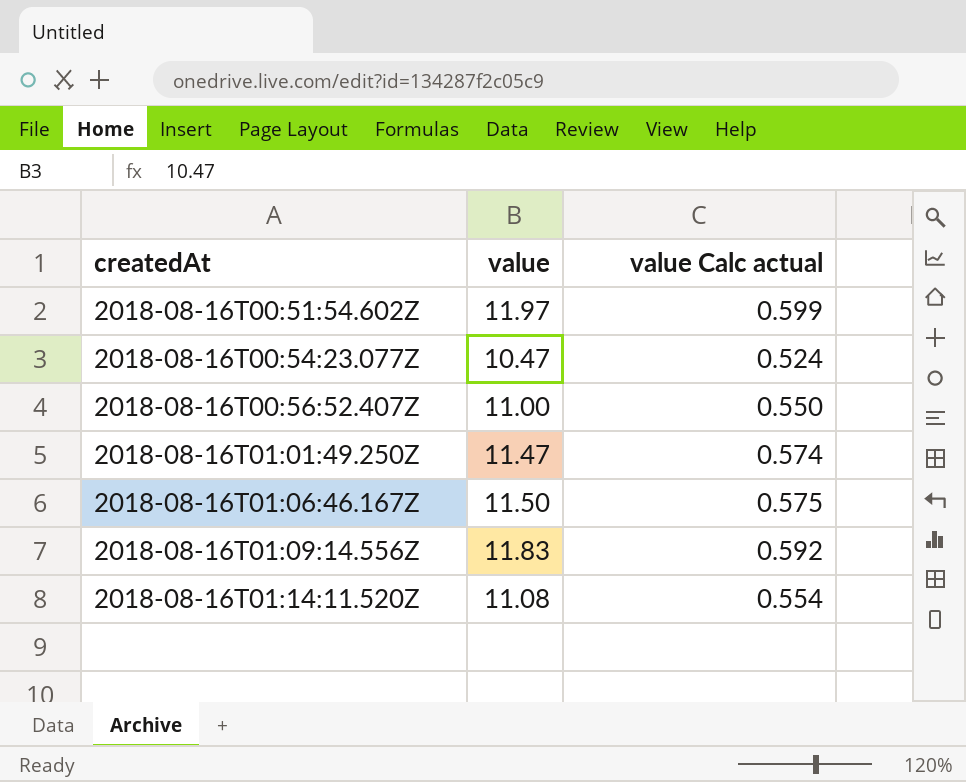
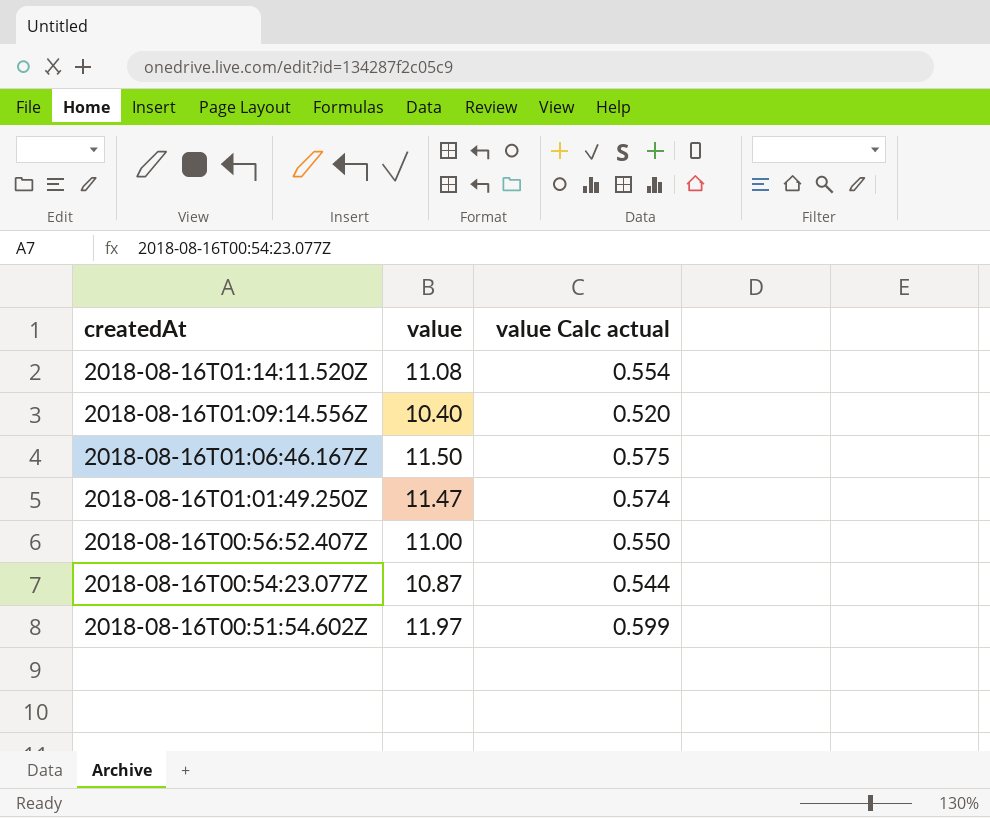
row order: createdAt ascending -> createdAt descending
2018-08-16T01:09:14.556Z | value: 11.83 -> 10.40
2018-08-16T01:09:14.556Z | value Calc actual: 0.592 -> 0.520
2018-08-16T00:54:23.077Z | value: 10.47 -> 10.87
2018-08-16T00:54:23.077Z | value Calc actual: 0.524 -> 0.544

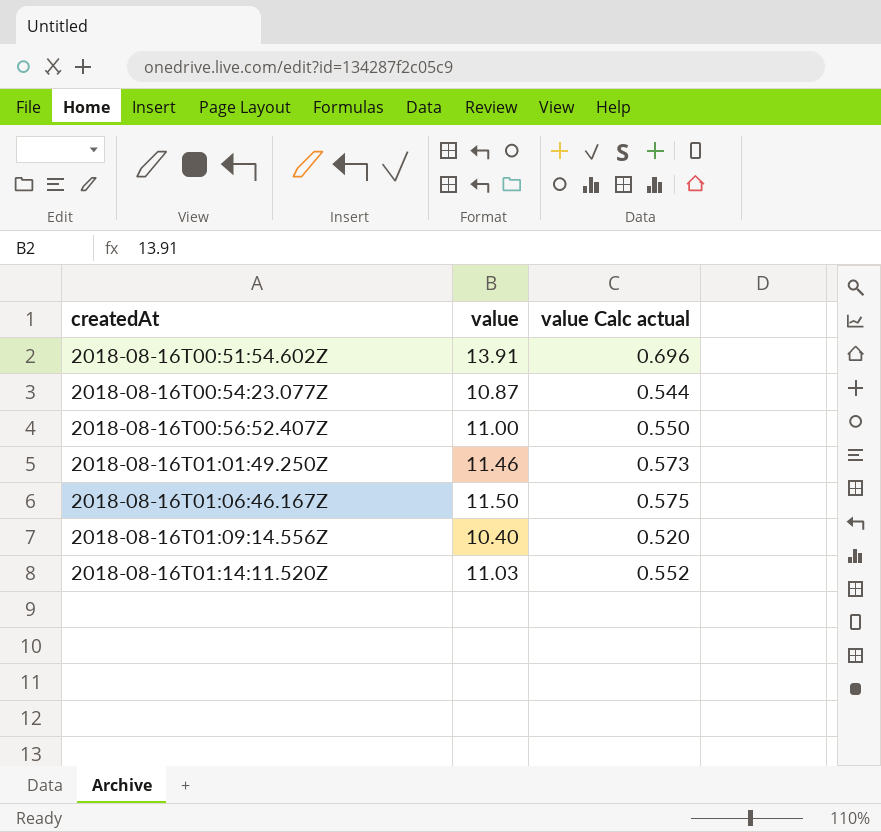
row order: createdAt descending -> createdAt ascending
2018-08-16T00:51:54.602Z | value: 11.97 -> 13.91
2018-08-16T00:51:54.602Z | value Calc actual: 0.599 -> 0.696
2018-08-16T01:01:49.250Z | value: 11.47 -> 11.46
2018-08-16T01:01:49.250Z | value Calc actual: 0.574 -> 0.573
2018-08-16T01:14:11.520Z | value: 11.08 -> 11.03
2018-08-16T01:14:11.520Z | value Calc actual: 0.554 -> 0.552

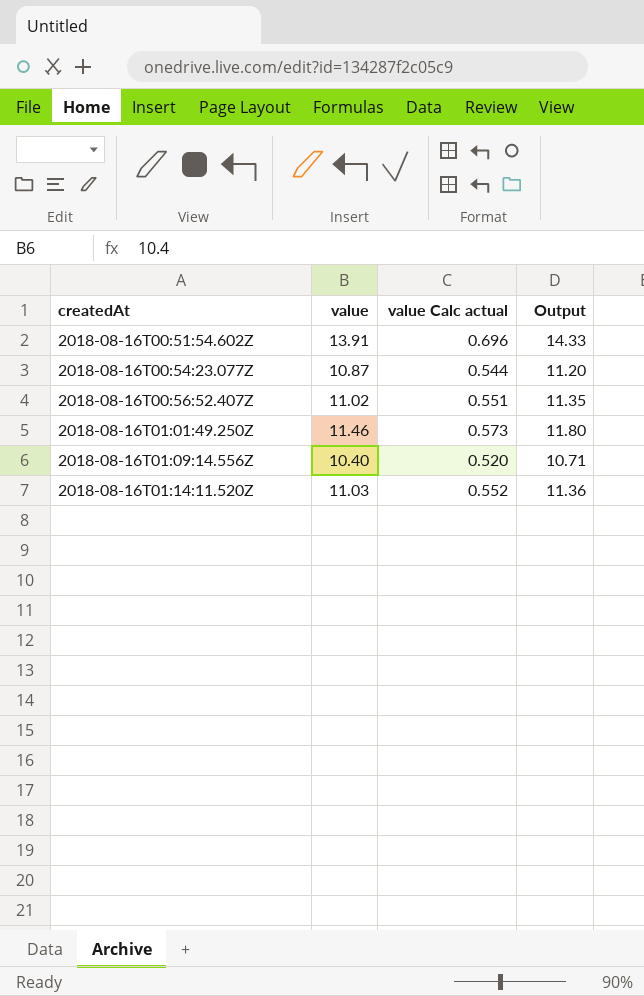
column Output | formula: none -> [value] * 1.03
row 2018-08-16T01:06:46.167Z: 11.50 | 0.575 -> none
2018-08-16T00:56:52.407Z | value: 11.00 -> 11.02
2018-08-16T00:56:52.407Z | value Calc actual: 0.550 -> 0.551

